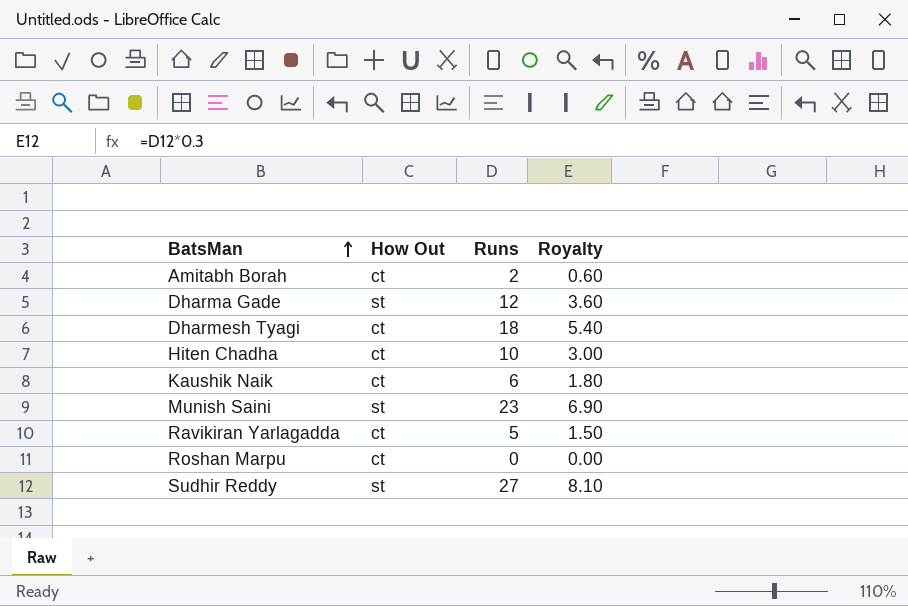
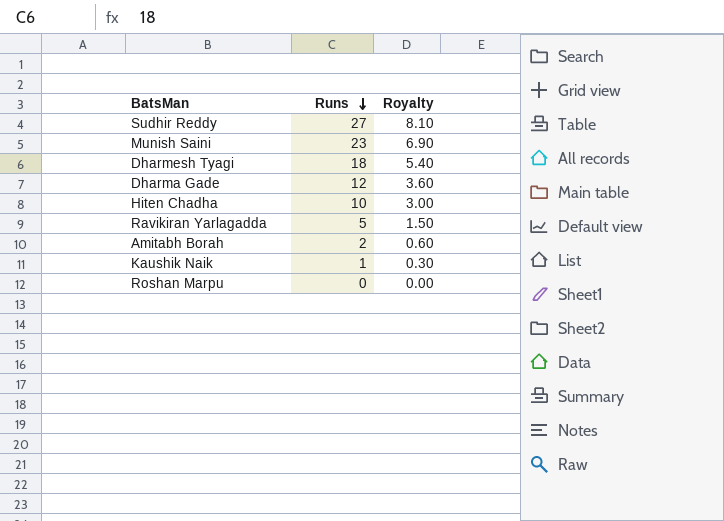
row order: BatsMan ascending -> Runs descending
column How Out | position: 2 -> none
Kaushik Naik | Runs: 6 -> 1
Kaushik Naik | Royalty: 1.80 -> 0.30

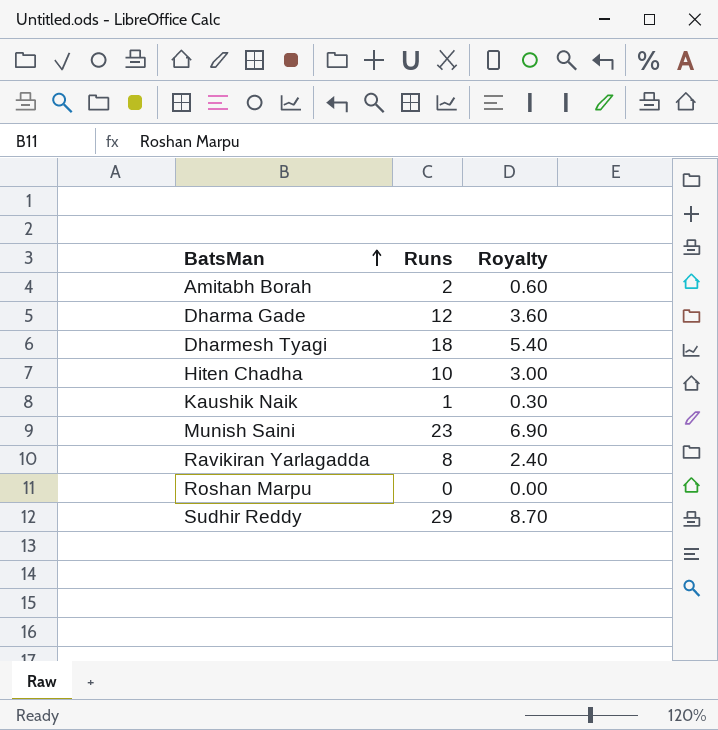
row order: Runs descending -> BatsMan ascending
Ravikiran Yarlagadda | Runs: 5 -> 8
Ravikiran Yarlagadda | Royalty: 1.50 -> 2.40
Sudhir Reddy | Runs: 27 -> 29
Sudhir Reddy | Royalty: 8.10 -> 8.70

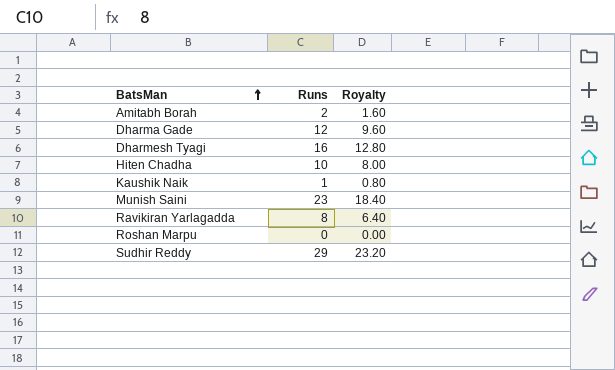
column Royalty | formula: [Runs] * 0.3 -> [Runs] * 0.8
Dharmesh Tyagi | Runs: 18 -> 16

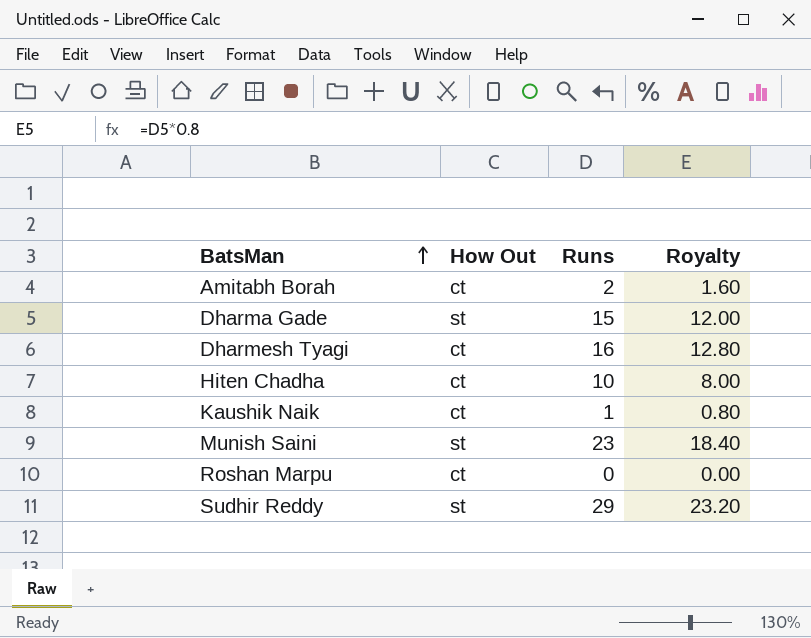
column How Out | position: none -> 2
row Ravikiran Yarlagadda: 8 | 6.40 -> none
Dharma Gade | Runs: 12 -> 15
Dharma Gade | Royalty: 9.60 -> 12.00

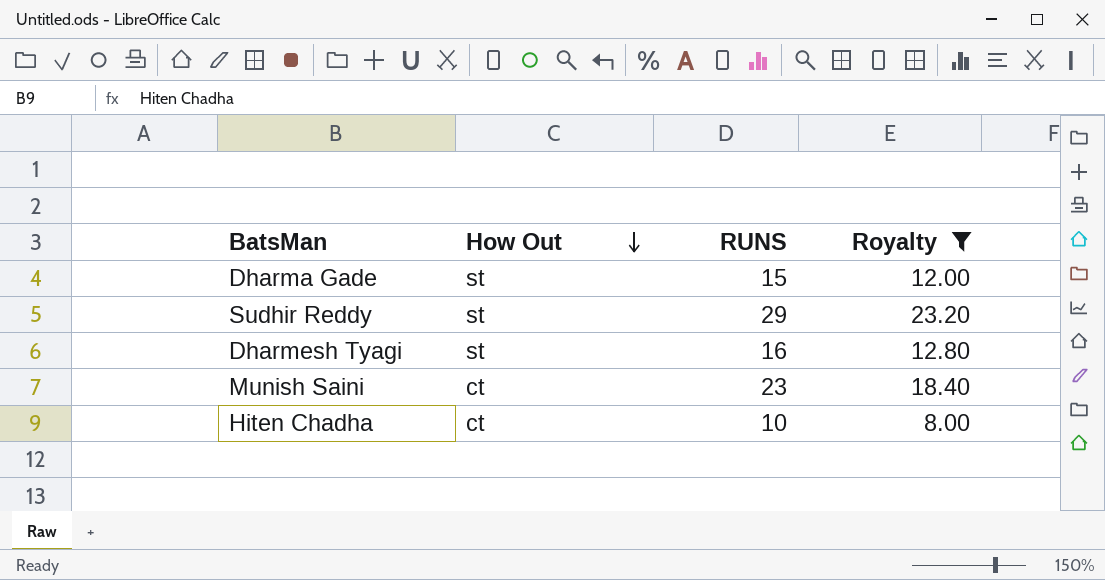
filter: none -> Royalty >= 8.00
row order: BatsMan ascending -> How Out descending
column name: Runs -> RUNS
Dharmesh Tyagi | How Out: ct -> st
Munish Saini | How Out: st -> ct

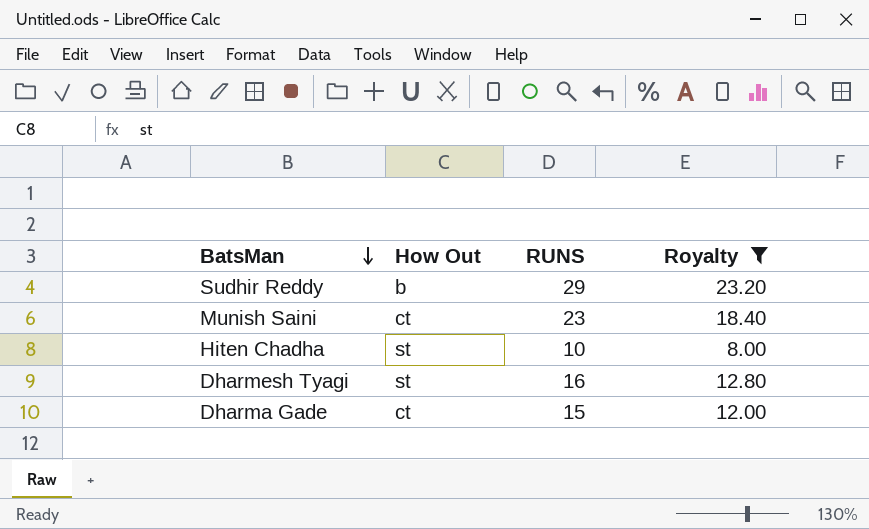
row order: How Out descending -> BatsMan descending
Sudhir Reddy | How Out: st -> b
Hiten Chadha | How Out: ct -> st
Dharma Gade | How Out: st -> ct

